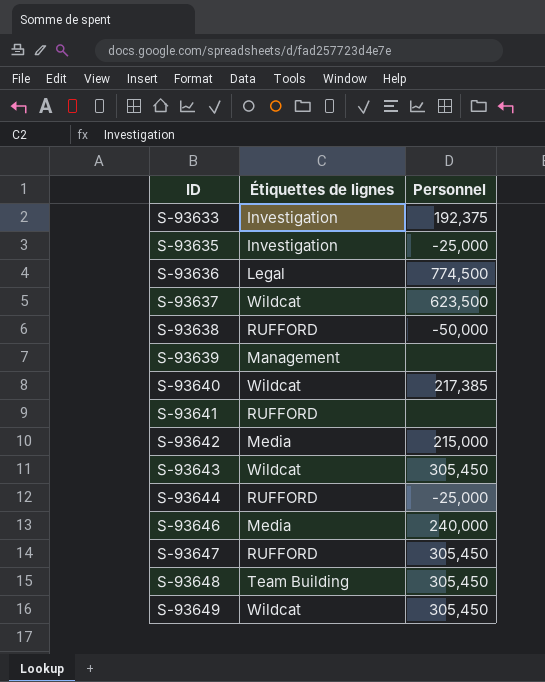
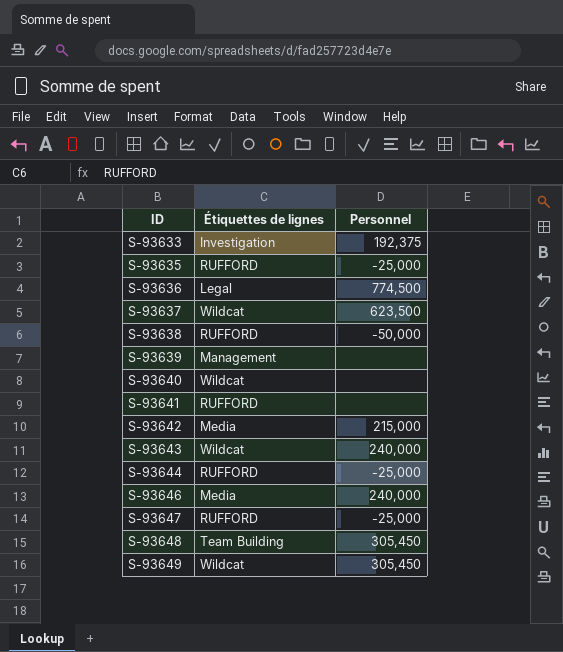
S-93635 | Étiquettes de lignes: Investigation -> RUFFORD
S-93640 | Personnel: 217,385 -> none
S-93643 | Personnel: 305,450 -> 240,000
S-93647 | Personnel: 305,450 -> -25,000

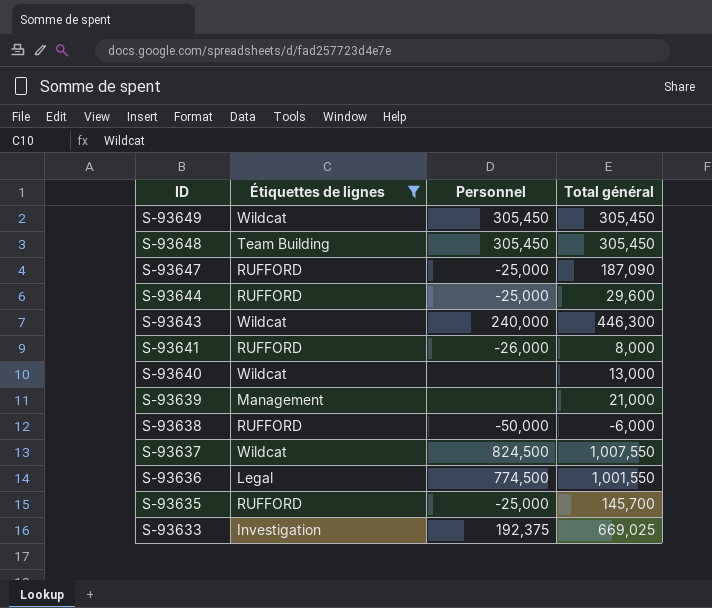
filter: none -> Étiquettes de lignes != Media
row order: ID ascending -> ID descending
column Total général | position: none -> 4
S-93641 | Personnel: none -> -26,000
S-93637 | Personnel: 623,500 -> 824,500

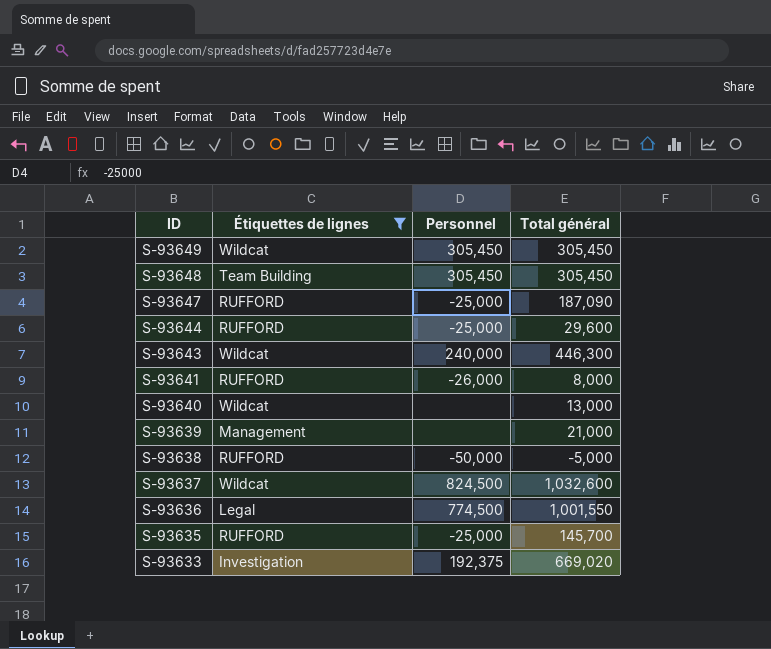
S-93638 | Total général: -6,000 -> -5,000
S-93637 | Total général: 1,007,550 -> 1,032,600
S-93633 | Total général: 669,025 -> 669,020

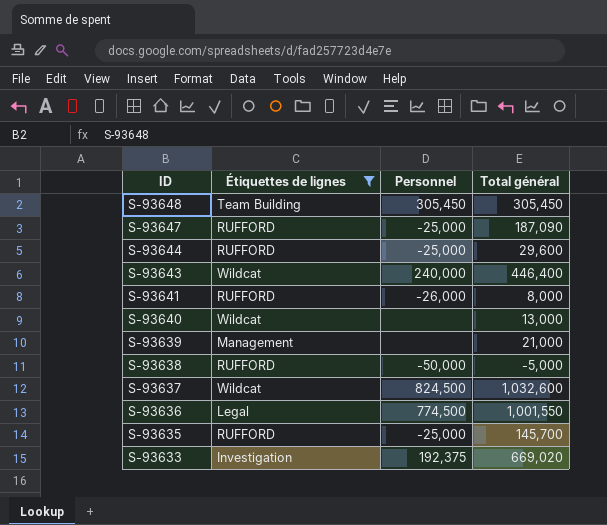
row S-93649: Wildcat | 305,450 | 305,450 -> none
S-93643 | Total général: 446,300 -> 446,400

